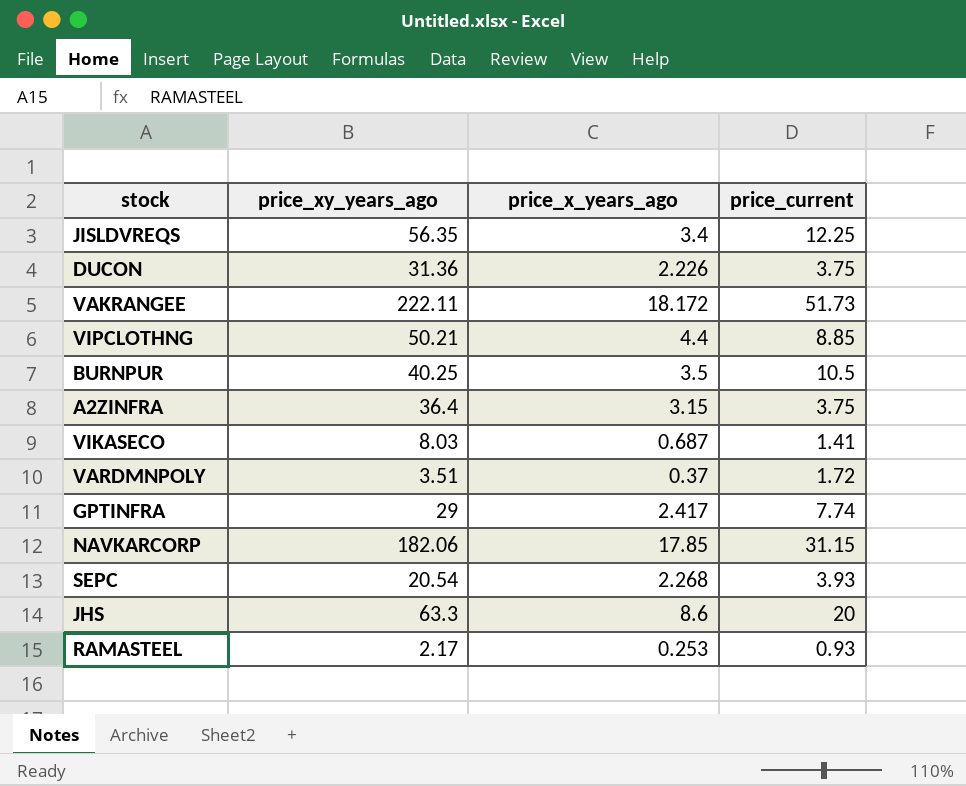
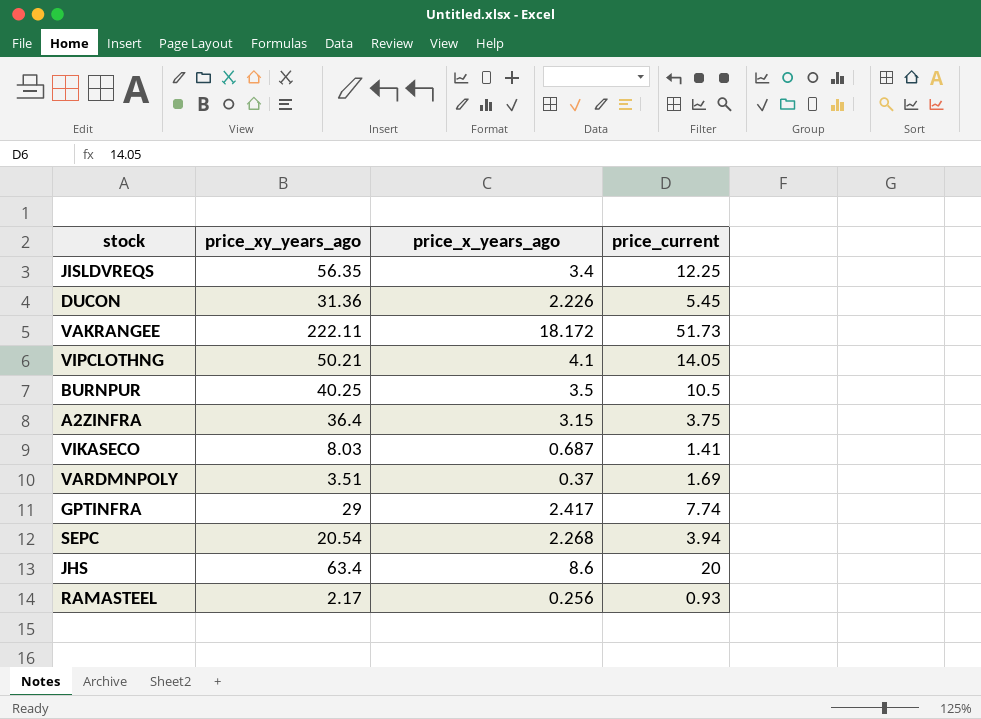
row NAVKARCORP: 182.06 | 17.85 | 31.15 -> none
DUCON | price_current: 3.75 -> 5.45
VIPCLOTHNG | price_x_years_ago: 4.4 -> 4.1
VIPCLOTHNG | price_current: 8.85 -> 14.05
VARDMNPOLY | price_current: 1.72 -> 1.69
SEPC | price_current: 3.93 -> 3.94
JHS | price_xy_years_ago: 63.3 -> 63.4
RAMASTEEL | price_x_years_ago: 0.253 -> 0.256

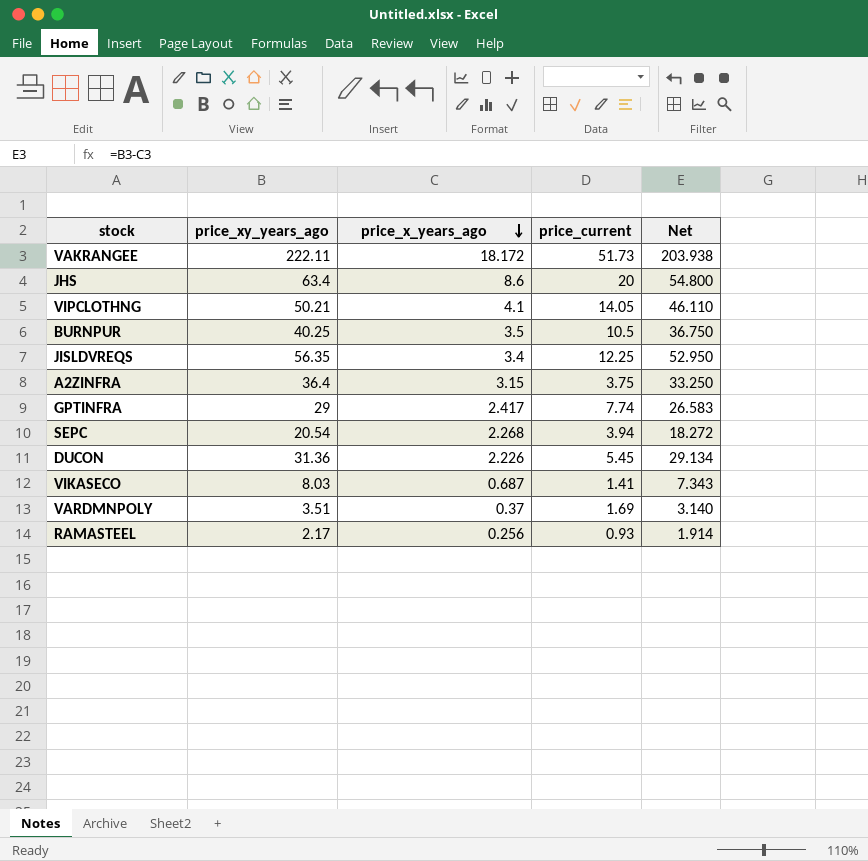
row order: none -> price_x_years_ago descending
column Net | formula: none -> [price_xy_years_ago] - [price_x_years_ago]

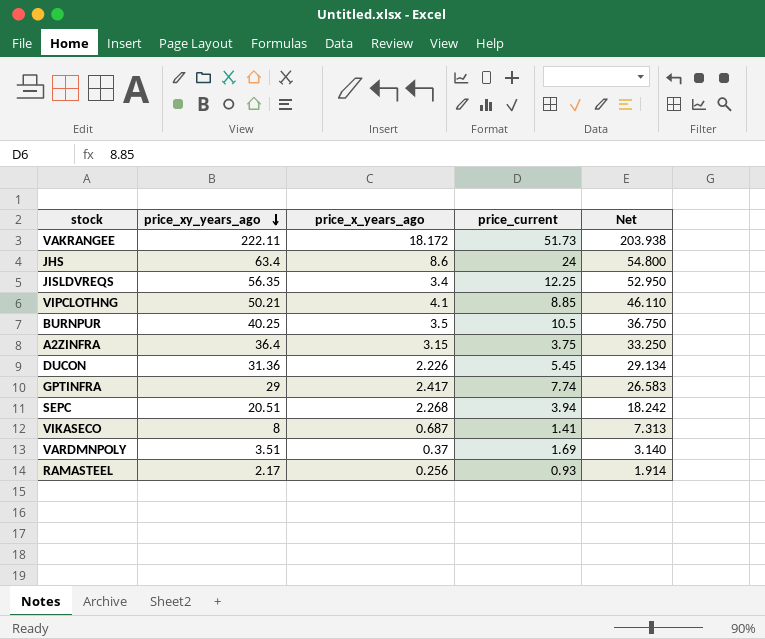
row order: price_x_years_ago descending -> price_xy_years_ago descending
JHS | price_current: 20 -> 24
VIPCLOTHNG | price_current: 14.05 -> 8.85
SEPC | price_xy_years_ago: 20.54 -> 20.51
SEPC | Net: 18.272 -> 18.242
VIKASECO | price_xy_years_ago: 8.03 -> 8
VIKASECO | Net: 7.343 -> 7.313

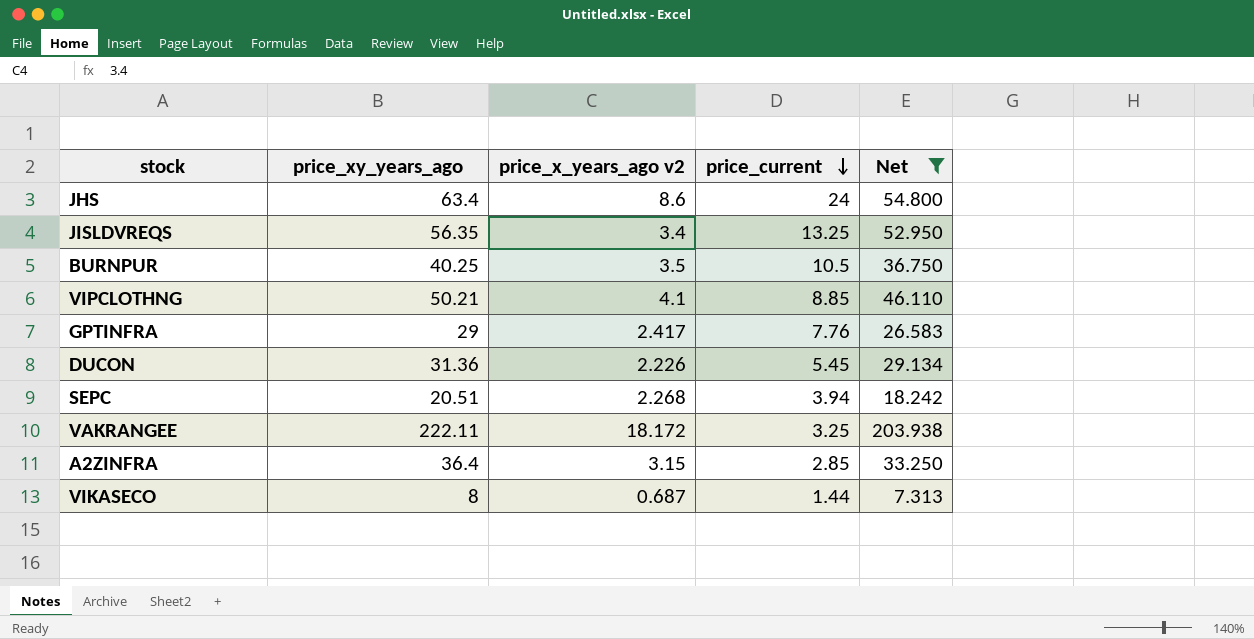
filter: none -> Net >= 7.313
row order: price_xy_years_ago descending -> price_current descending
column name: price_x_years_ago -> price_x_years_ago v2
JISLDVREQS | price_current: 12.25 -> 13.25
GPTINFRA | price_current: 7.74 -> 7.76
VAKRANGEE | price_current: 51.73 -> 3.25
A2ZINFRA | price_current: 3.75 -> 2.85
VIKASECO | price_current: 1.41 -> 1.44

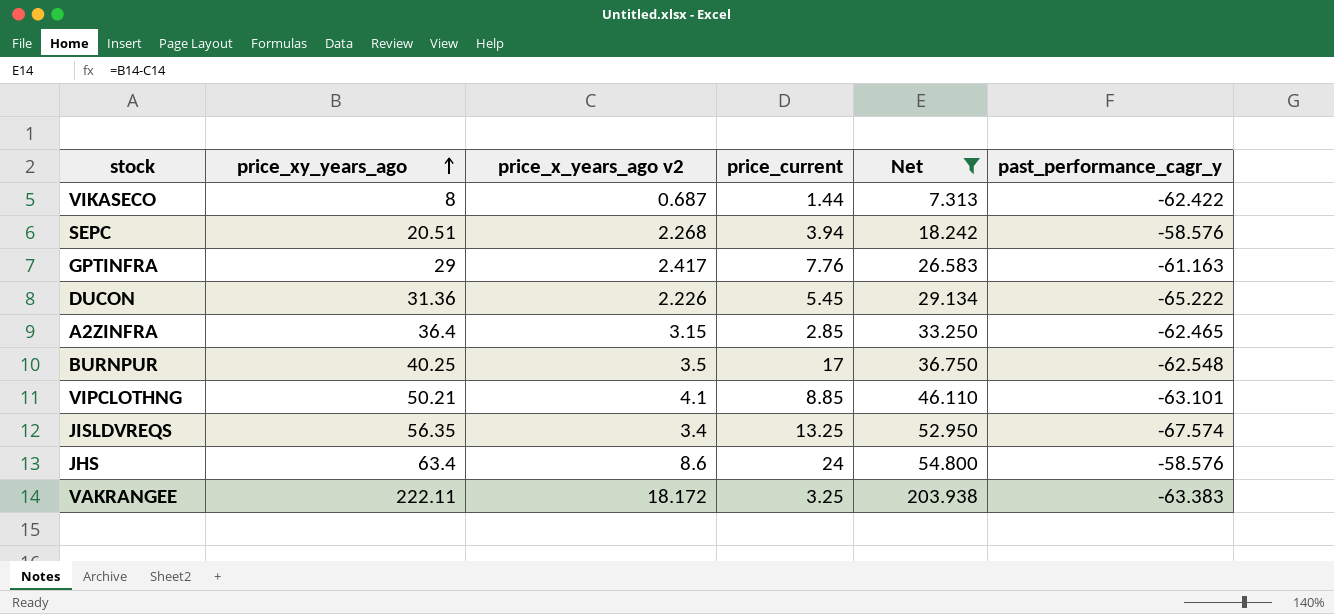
row order: price_current descending -> price_xy_years_ago ascending
column past_performance_cagr_y | position: none -> 6
BURNPUR | price_current: 10.5 -> 17

